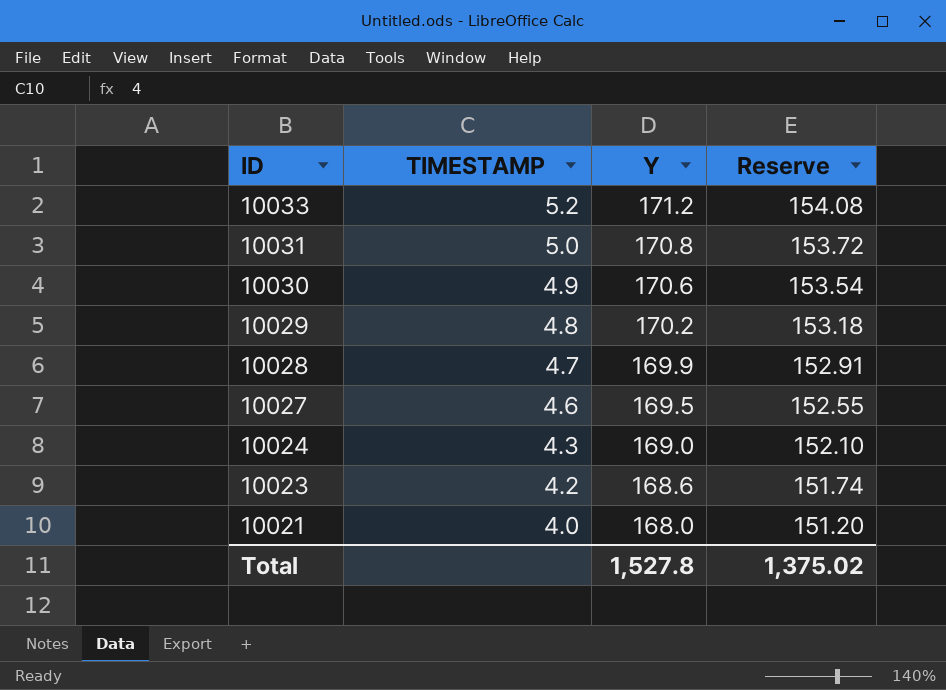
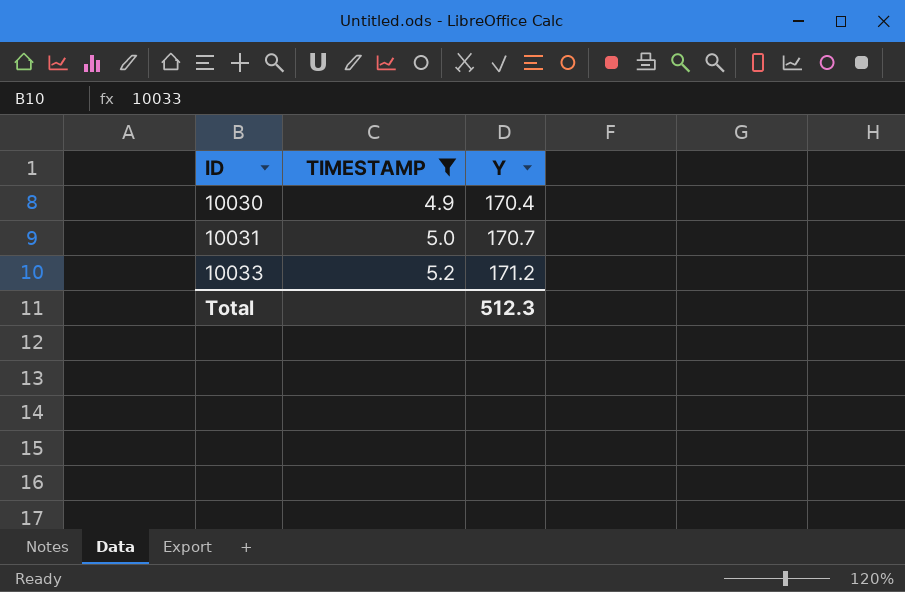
filter: none -> TIMESTAMP >= 4.9
row order: ID descending -> ID ascending
column Reserve | formula: [Y] * 0.9 -> none
10030 | Y: 170.6 -> 170.4
10031 | Y: 170.8 -> 170.7
Total | Y: 1,527.8 -> 512.3

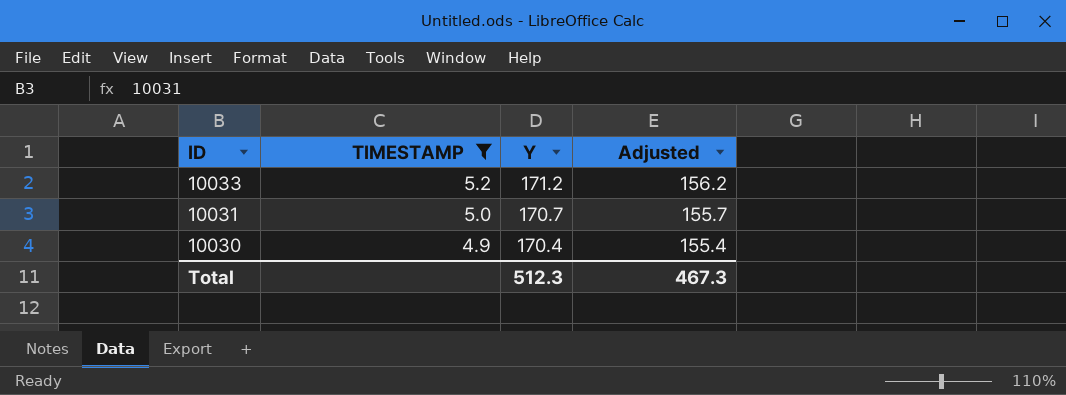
row order: ID ascending -> ID descending
column Adjusted | formula: none -> [Y] - 15

